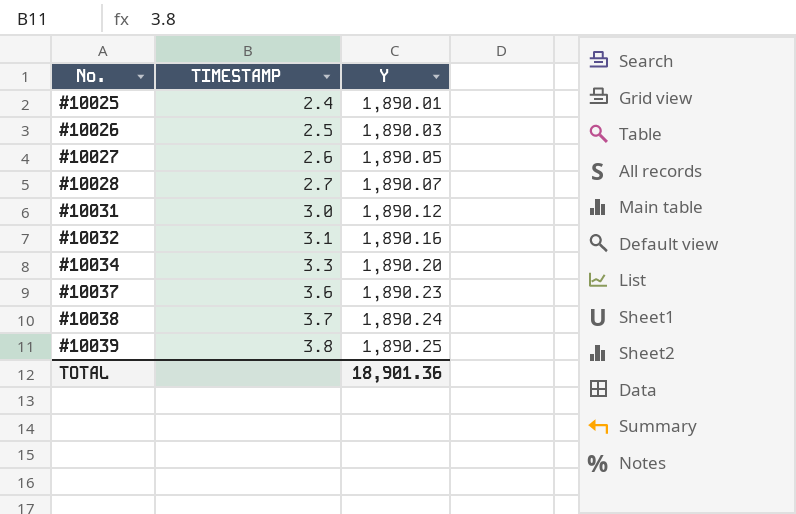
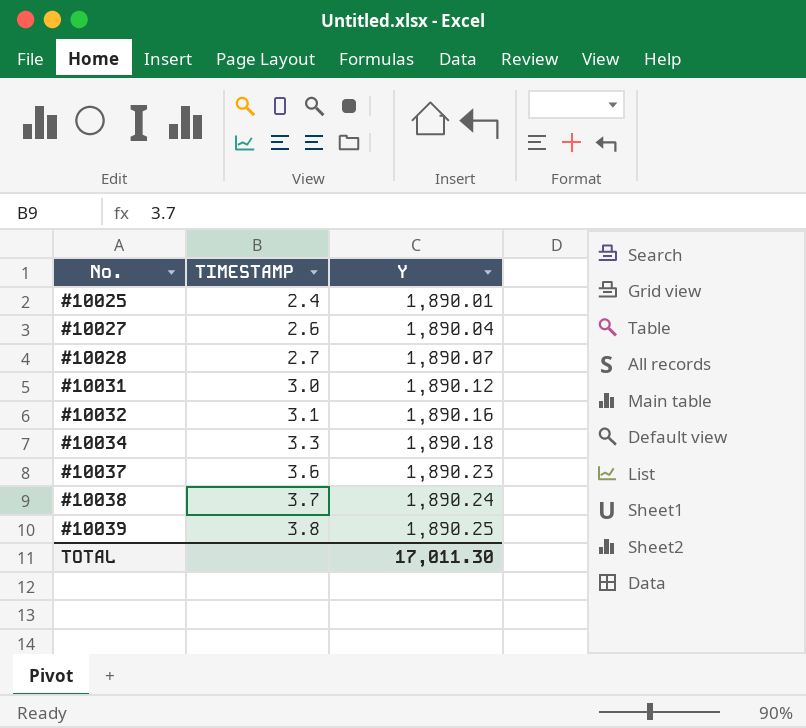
row #10026: 2.5 | 1,890.03 -> none
#10027 | Y: 1,890.05 -> 1,890.04
#10034 | Y: 1,890.20 -> 1,890.18
TOTAL | Y: 18,901.36 -> 17,011.30

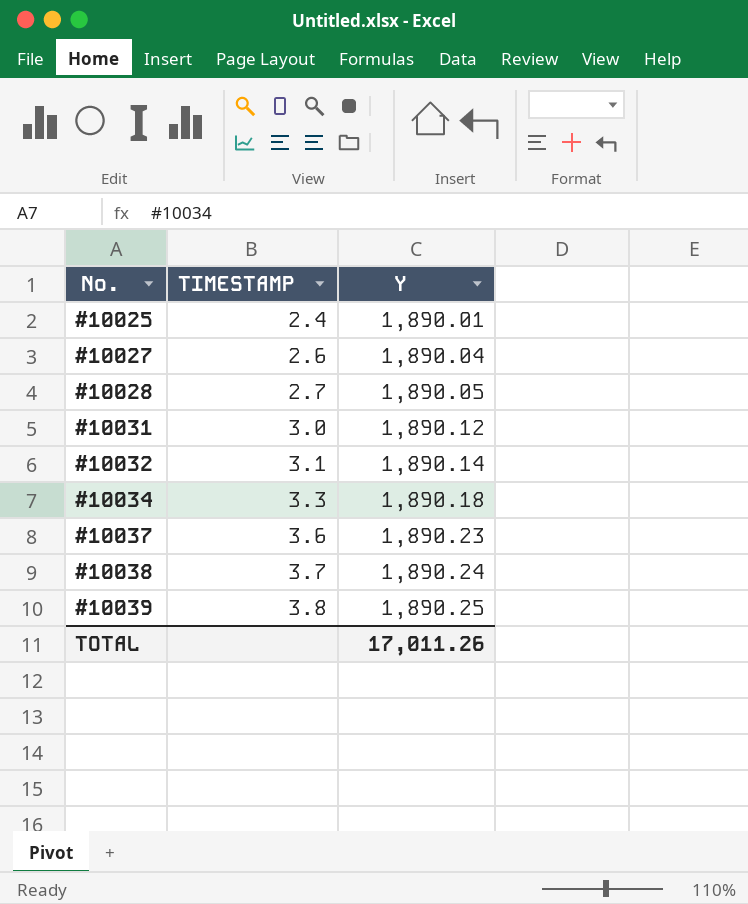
#10028 | Y: 1,890.07 -> 1,890.05
#10032 | Y: 1,890.16 -> 1,890.14
TOTAL | Y: 17,011.30 -> 17,011.26

